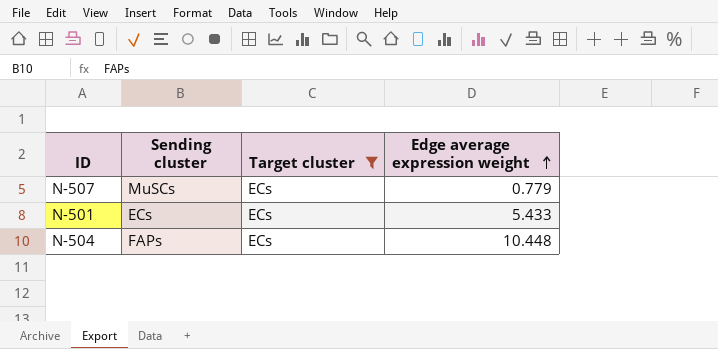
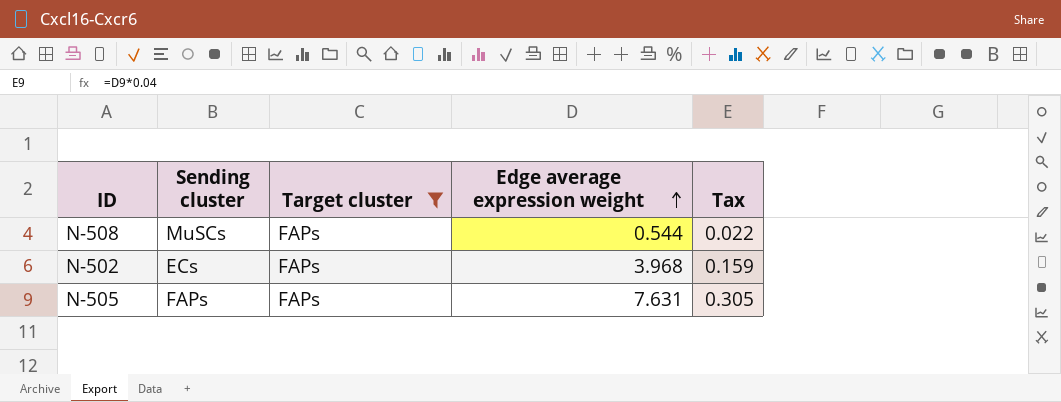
filter: Target cluster = ECs -> Target cluster = FAPs
column Tax | formula: none -> [Edge average expression weight] * 0.04

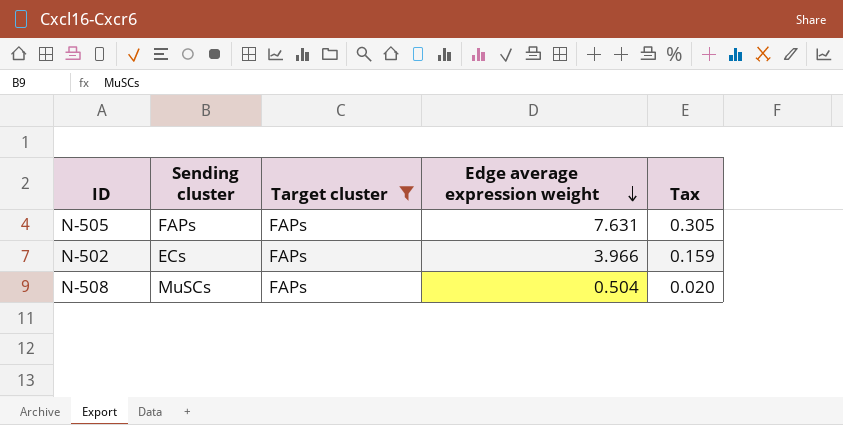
row order: Edge average expression weight ascending -> Edge average expression weight descending
N-502 | Edge average expression weight: 3.968 -> 3.966
N-508 | Edge average expression weight: 0.544 -> 0.504
N-508 | Tax: 0.022 -> 0.020

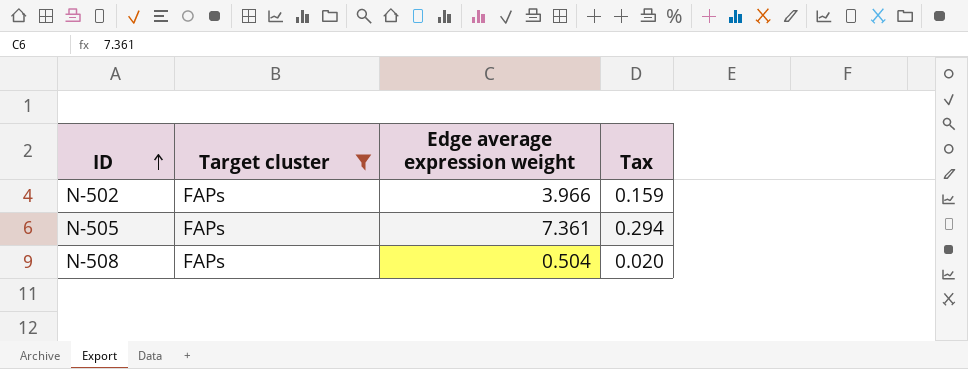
row order: Edge average expression weight descending -> ID ascending
column Sending cluster | position: 2 -> none
N-505 | Edge average expression weight: 7.631 -> 7.361
N-505 | Tax: 0.305 -> 0.294

